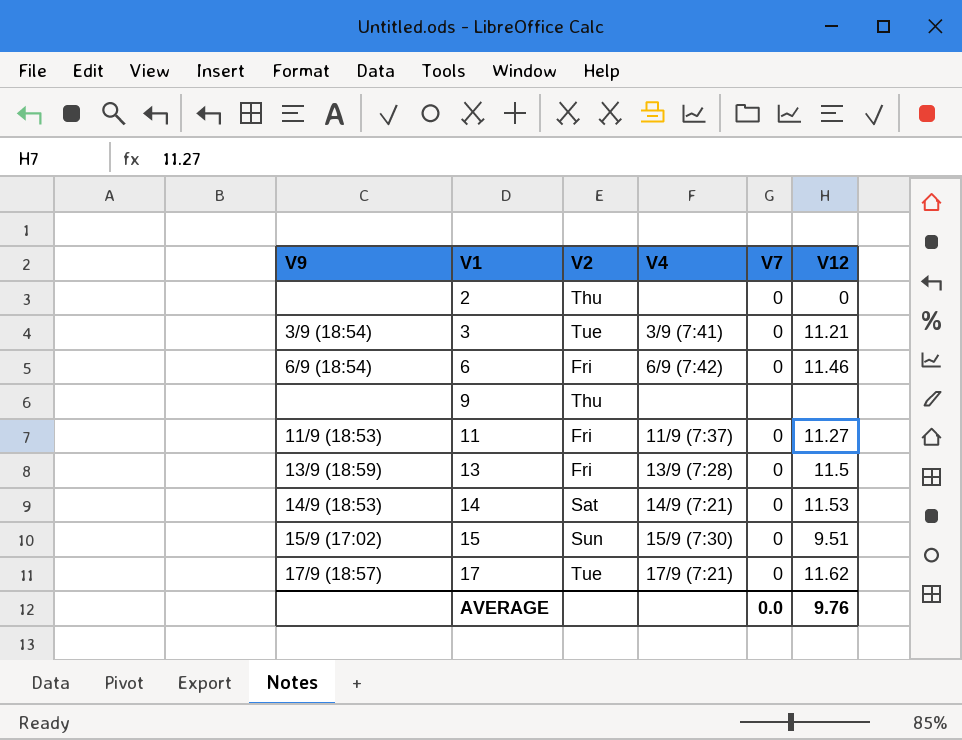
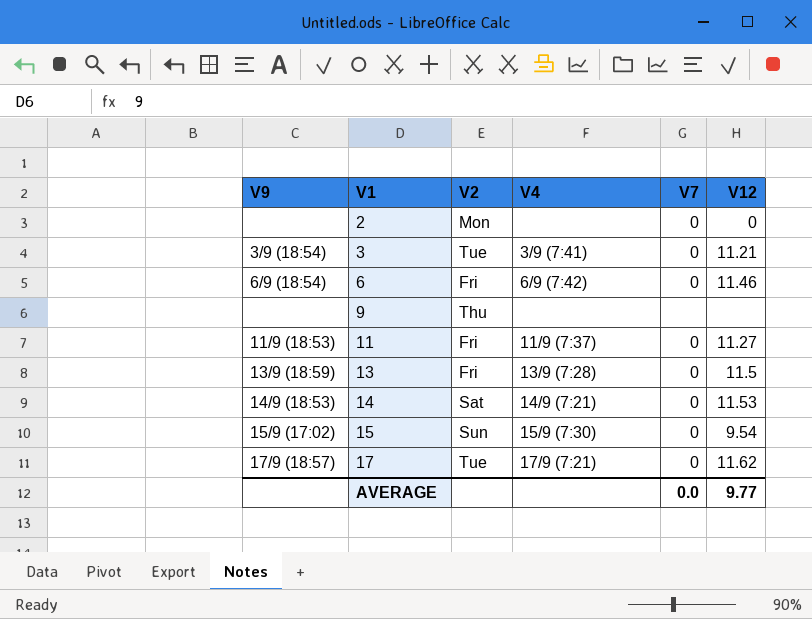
2 | V2: Thu -> Mon
15 | V12: 9.51 -> 9.54
AVERAGE | V12: 9.76 -> 9.77

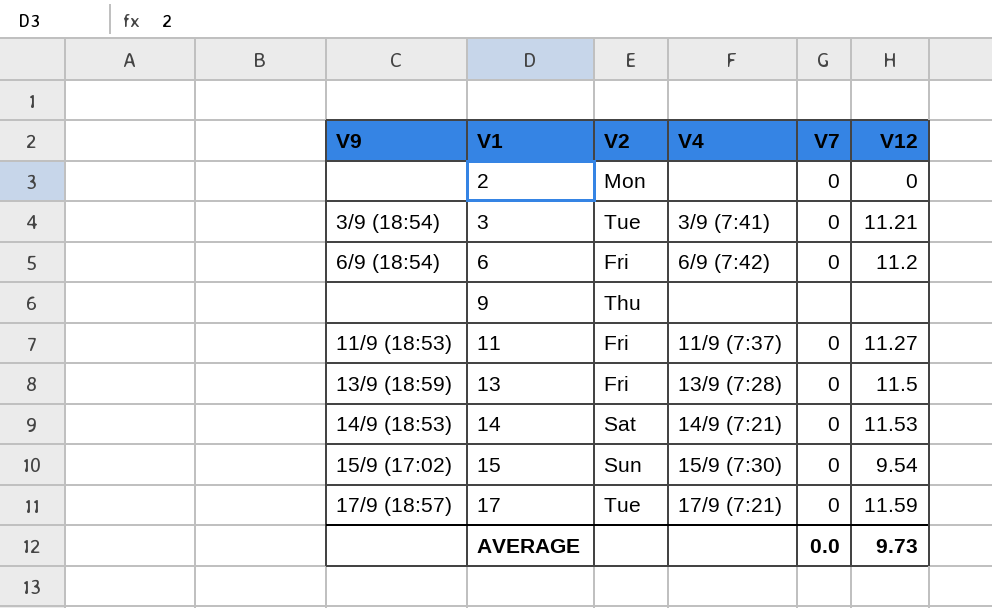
6 | V12: 11.46 -> 11.2
17 | V12: 11.62 -> 11.59
AVERAGE | V12: 9.77 -> 9.73

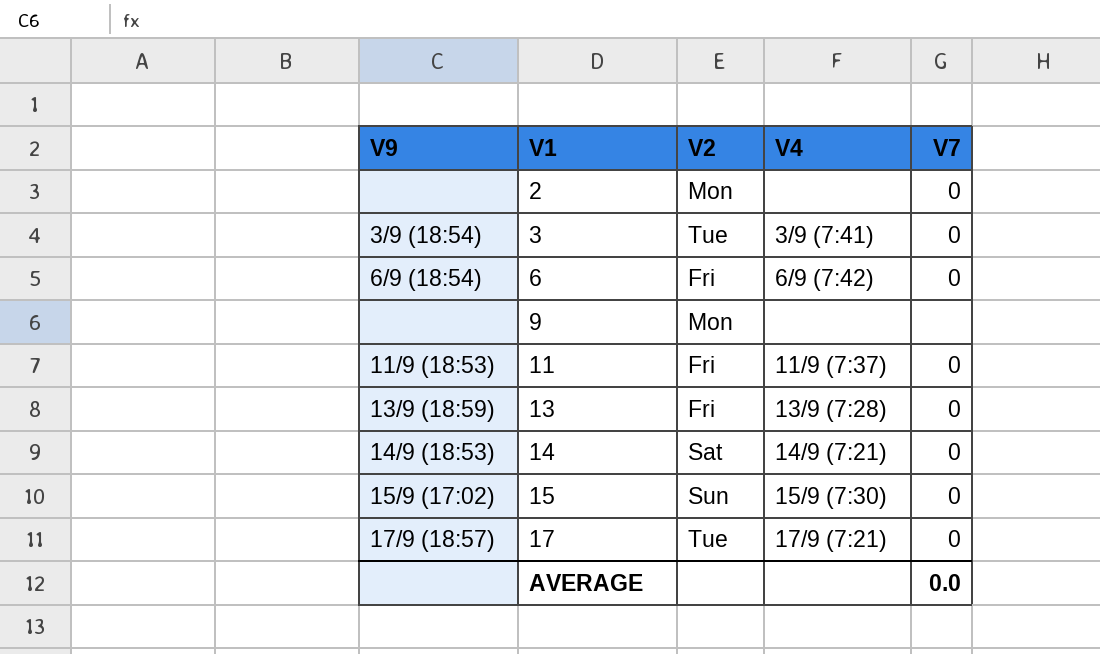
column V12 | position: 6 -> none
9 | V2: Thu -> Mon

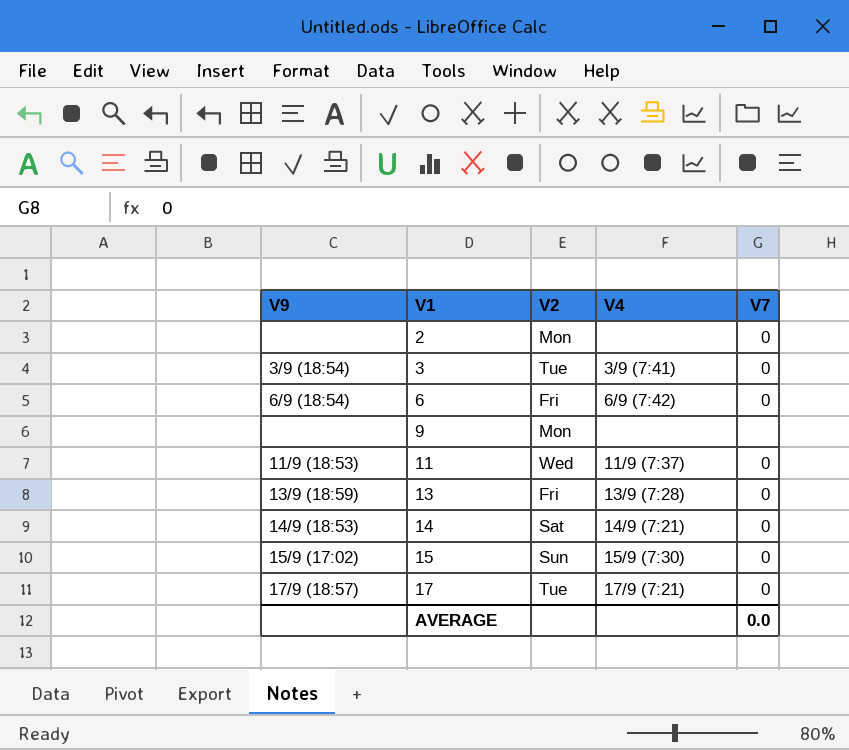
11 | V2: Fri -> Wed

